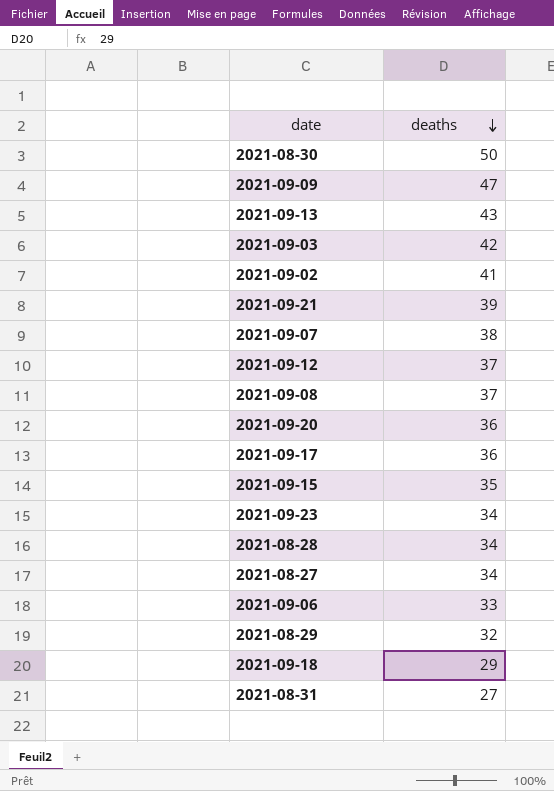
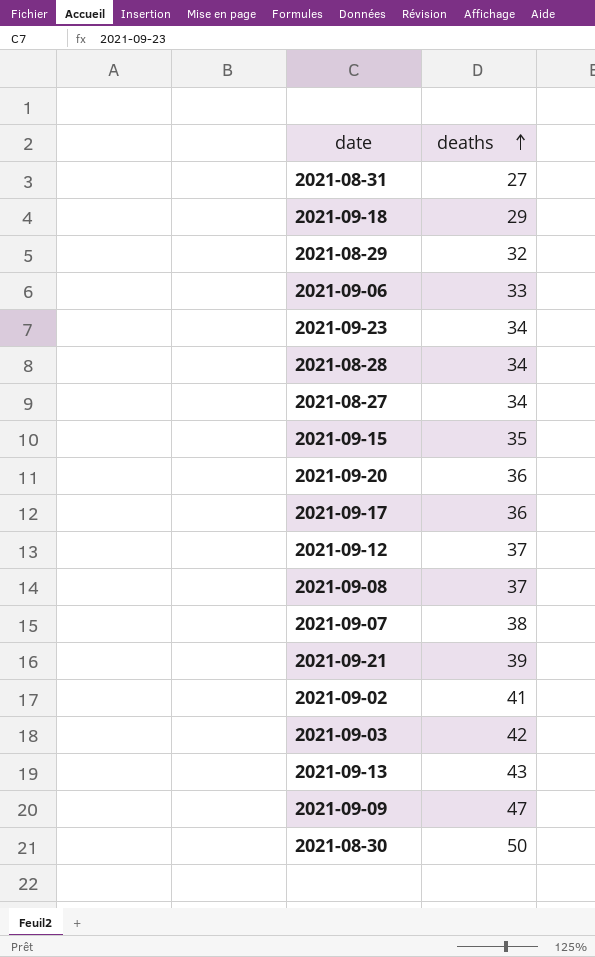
row order: deaths descending -> deaths ascending

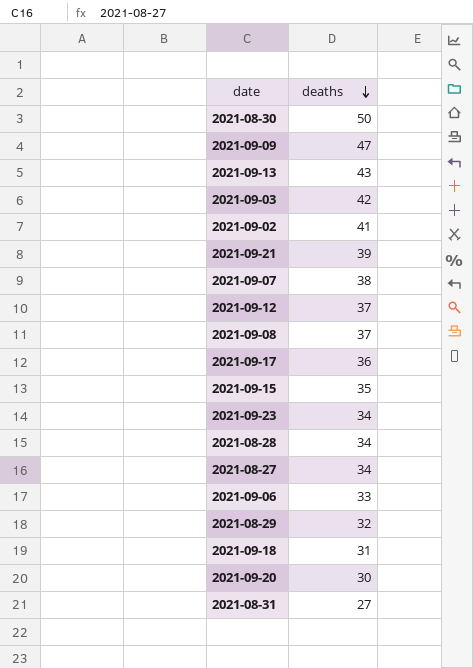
row order: deaths ascending -> deaths descending
2021-09-18 | deaths: 29 -> 31
2021-09-20 | deaths: 36 -> 30

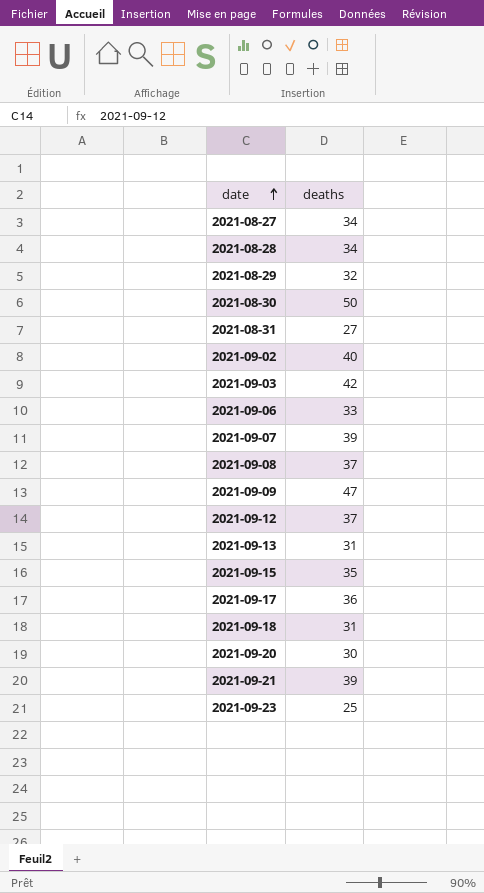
row order: deaths descending -> date ascending
2021-09-02 | deaths: 41 -> 40
2021-09-07 | deaths: 38 -> 39
2021-09-13 | deaths: 43 -> 31
2021-09-23 | deaths: 34 -> 25

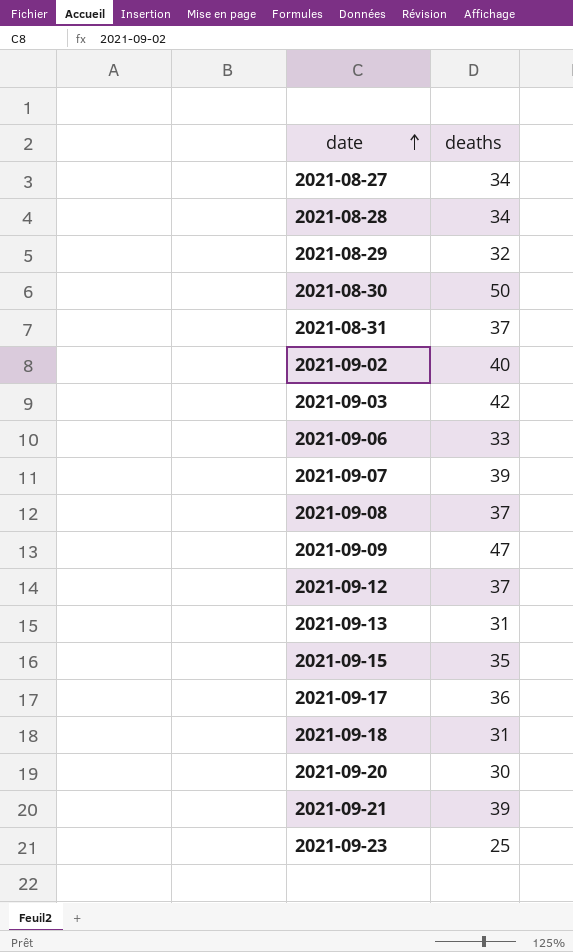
2021-08-31 | deaths: 27 -> 37

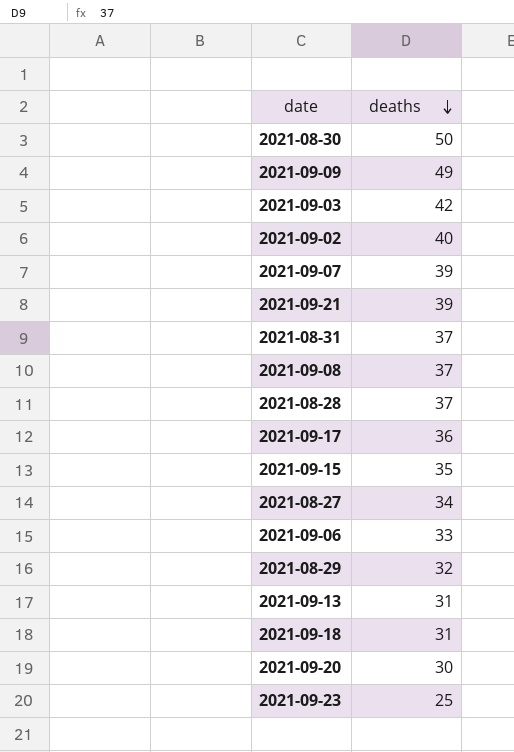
row order: date ascending -> deaths descending
row 2021-09-12: 37 -> none
2021-09-09 | deaths: 47 -> 49
2021-08-28 | deaths: 34 -> 37

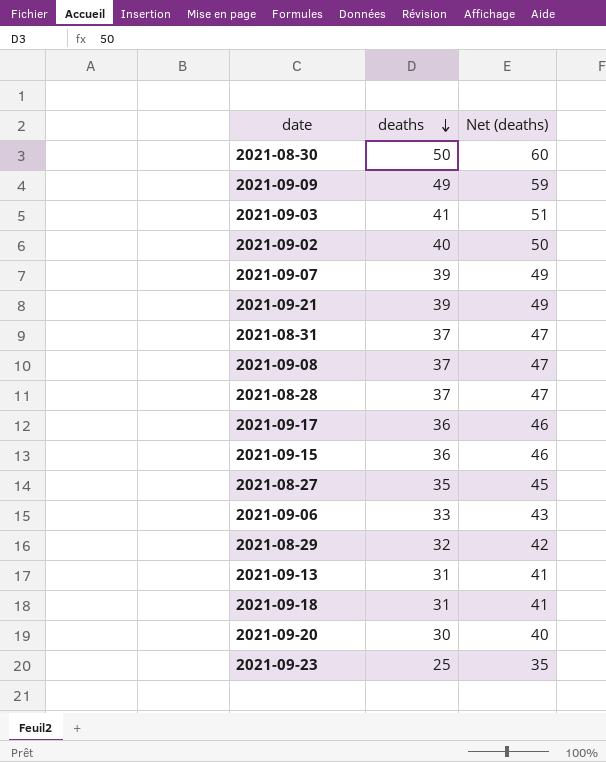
column Net (deaths) | formula: none -> [deaths] + 10
2021-09-03 | deaths: 42 -> 41
2021-09-15 | deaths: 35 -> 36
2021-08-27 | deaths: 34 -> 35

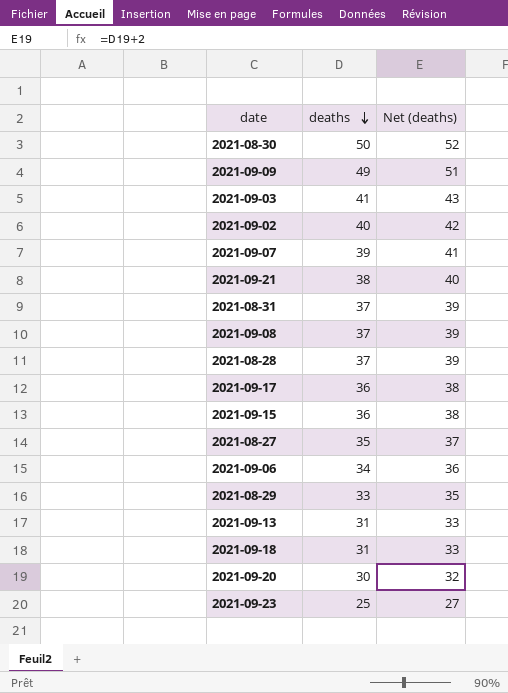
column Net (deaths) | formula: [deaths] + 10 -> [deaths] + 2
2021-09-21 | deaths: 39 -> 38
2021-09-06 | deaths: 33 -> 34
2021-08-29 | deaths: 32 -> 33

